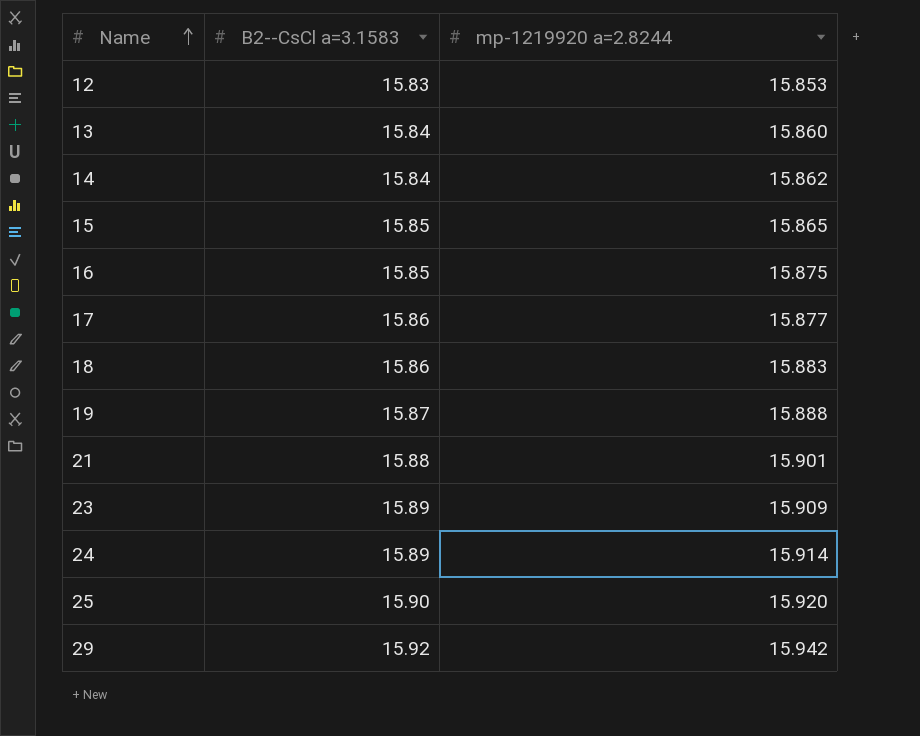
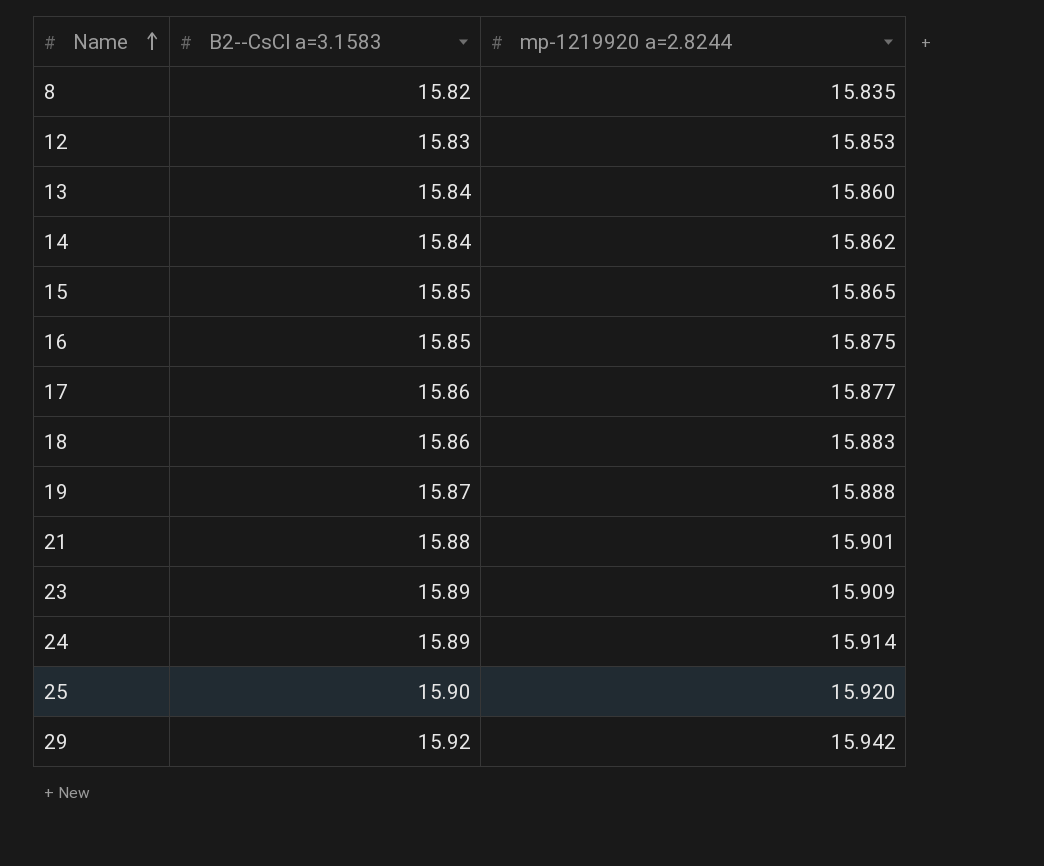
row 8: none -> 15.82 | 15.835

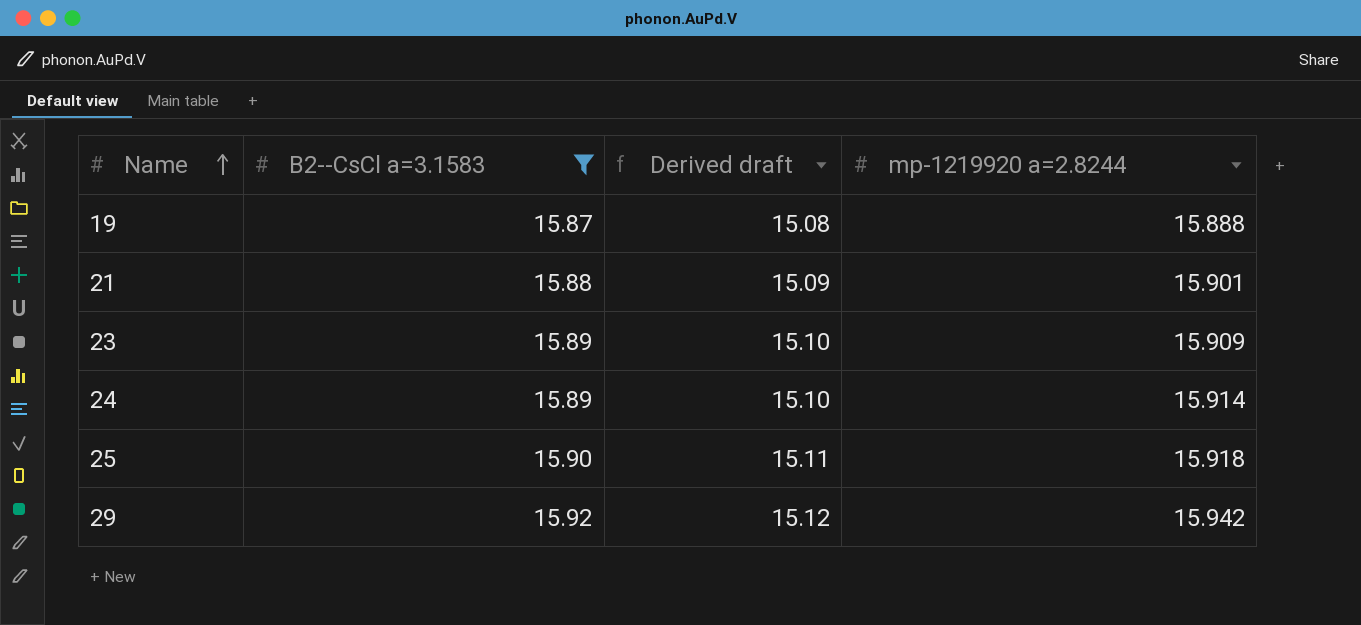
filter: none -> B2--CsCl a=3.1583 >= 15.87
column Derived draft | formula: none -> [B2--CsCl a=3.1583] * 0.95
25 | mp-1219920 a=2.8244: 15.920 -> 15.918

